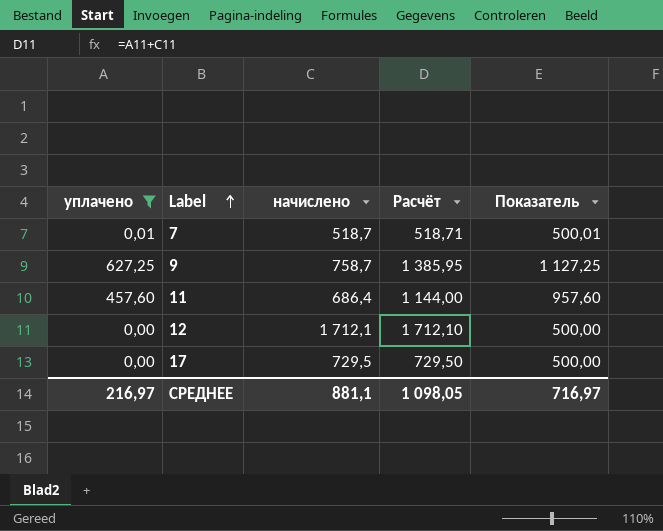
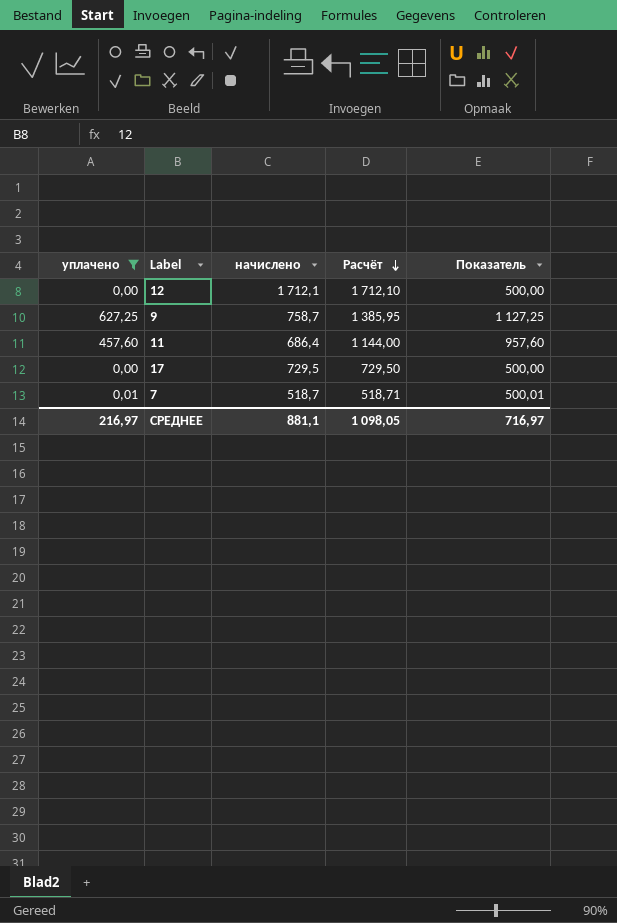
row order: Label ascending -> Расчёт descending

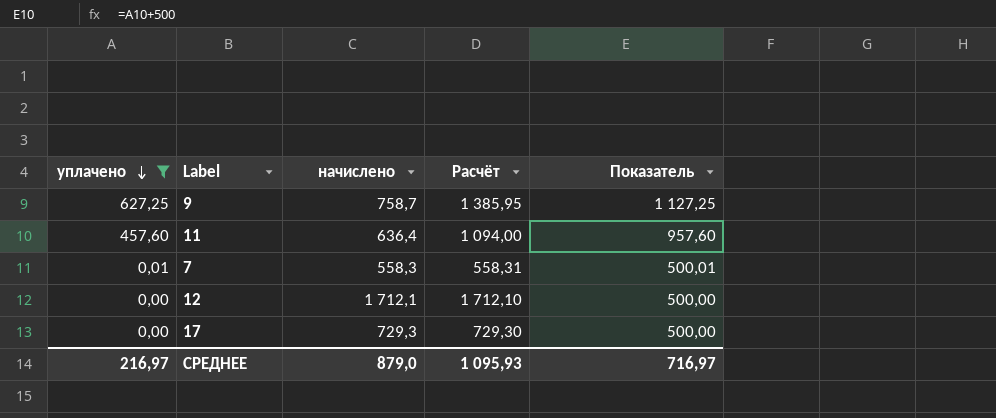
row order: Расчёт descending -> уплачено descending
11 | начислено: 686,4 -> 636,4
11 | Расчёт: 1 144,00 -> 1 094,00
7 | начислено: 518,7 -> 558,3
7 | Расчёт: 518,71 -> 558,31
17 | начислено: 729,5 -> 729,3
17 | Расчёт: 729,50 -> 729,30
СРЕДНЕЕ | начислено: 881,1 -> 879,0
СРЕДНЕЕ | Расчёт: 1 098,05 -> 1 095,93

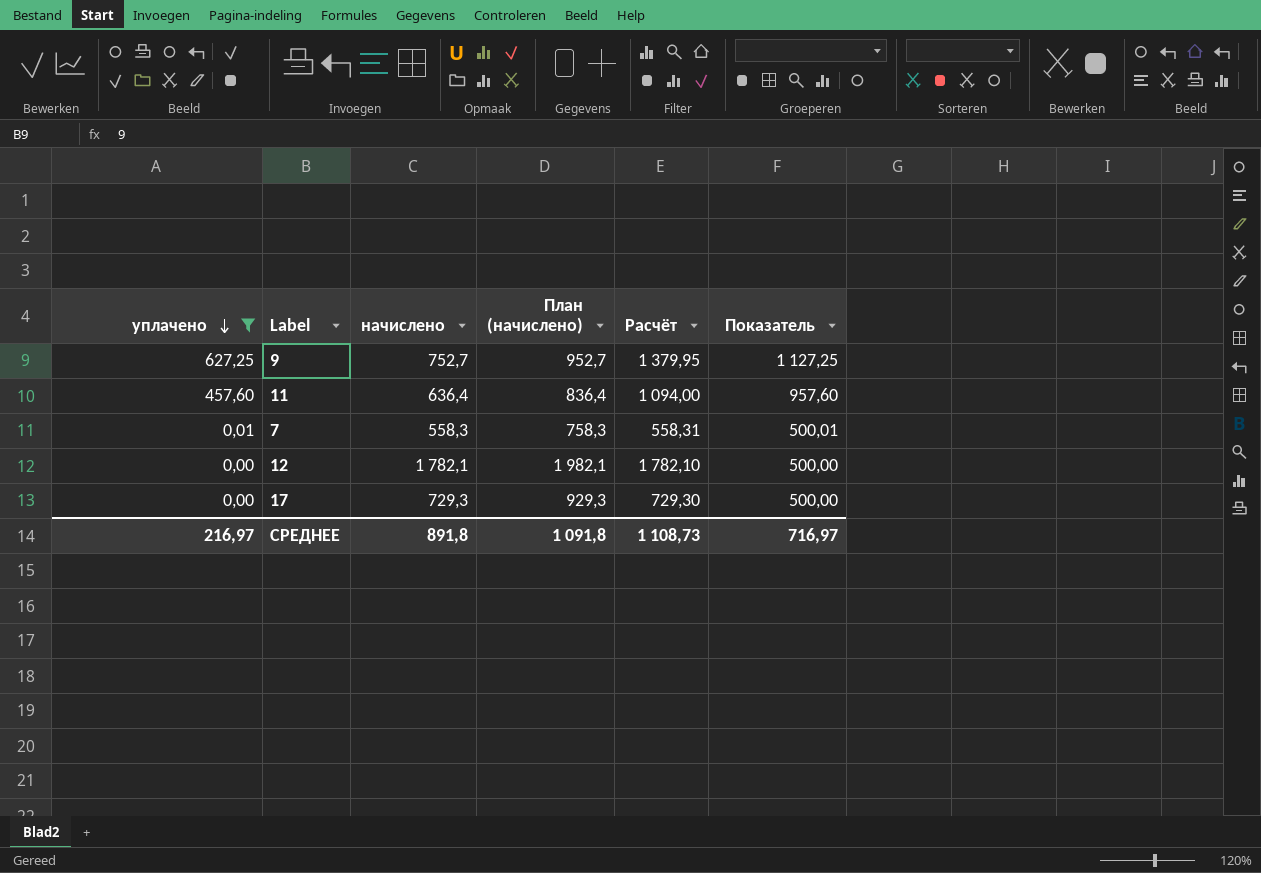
column План (начислено) | formula: none -> [начислено] + 200
9 | начислено: 758,7 -> 752,7
9 | Расчёт: 1 385,95 -> 1 379,95
12 | начислено: 1 712,1 -> 1 782,1
12 | Расчёт: 1 712,10 -> 1 782,10
СРЕДНЕЕ | начислено: 879,0 -> 891,8
СРЕДНЕЕ | Расчёт: 1 095,93 -> 1 108,73

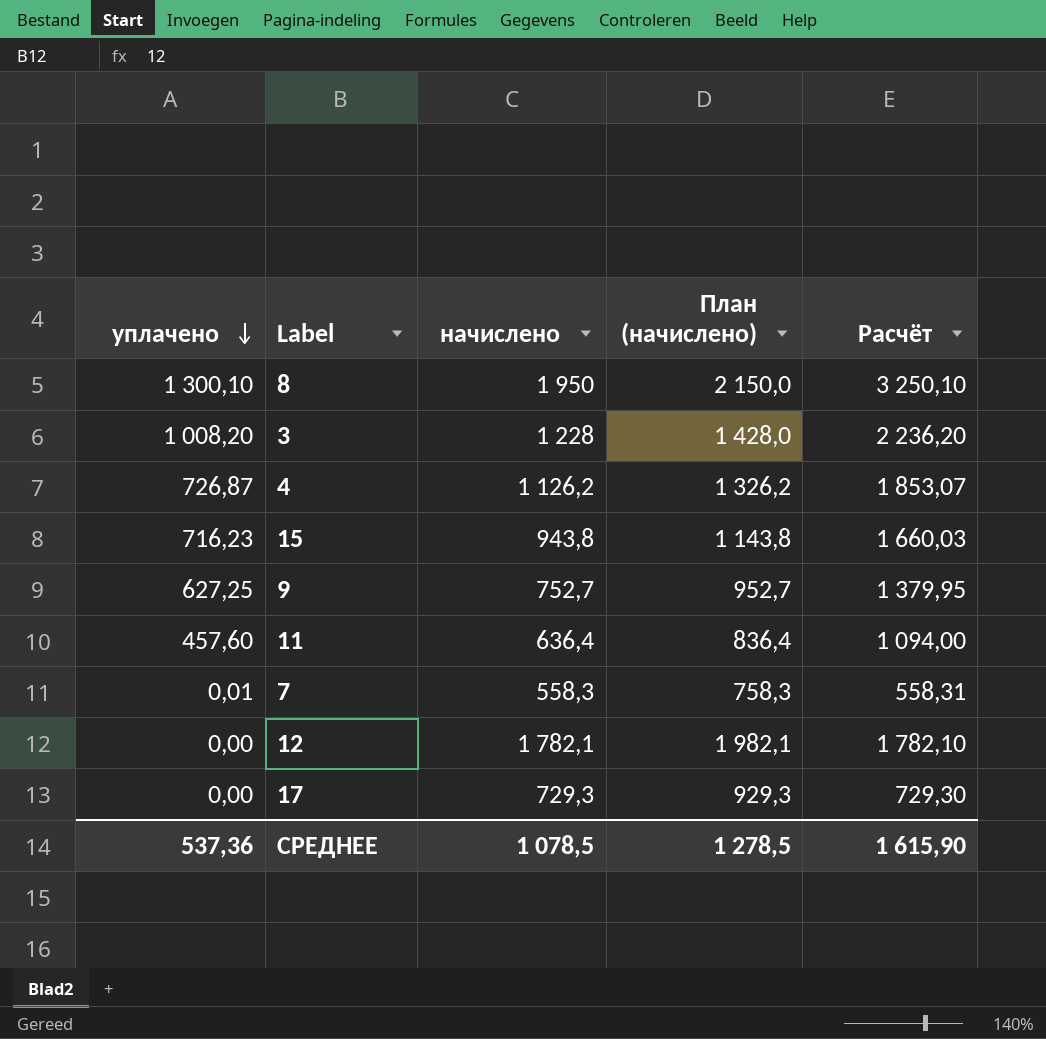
filter: уплачено <= 627,25 -> none
column Показатель | formula: [уплачено] + 500 -> none
СРЕДНЕЕ | уплачено: 216,97 -> 537,36
СРЕДНЕЕ | начислено: 891,8 -> 1 078,5
СРЕДНЕЕ | План (начислено): 1 091,8 -> 1 278,5
СРЕДНЕЕ | Расчёт: 1 108,73 -> 1 615,90

